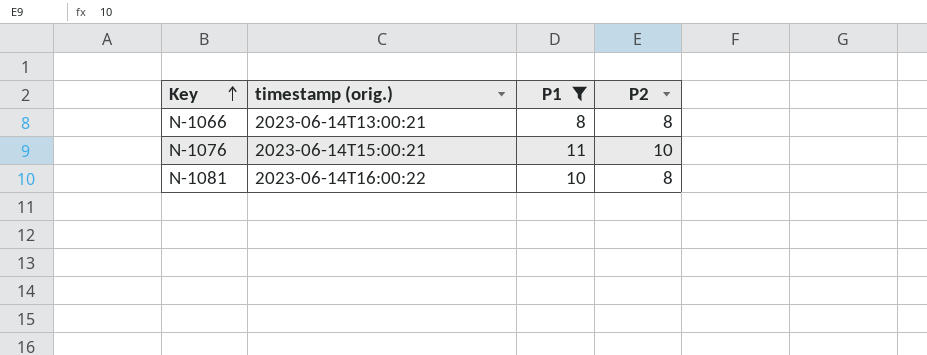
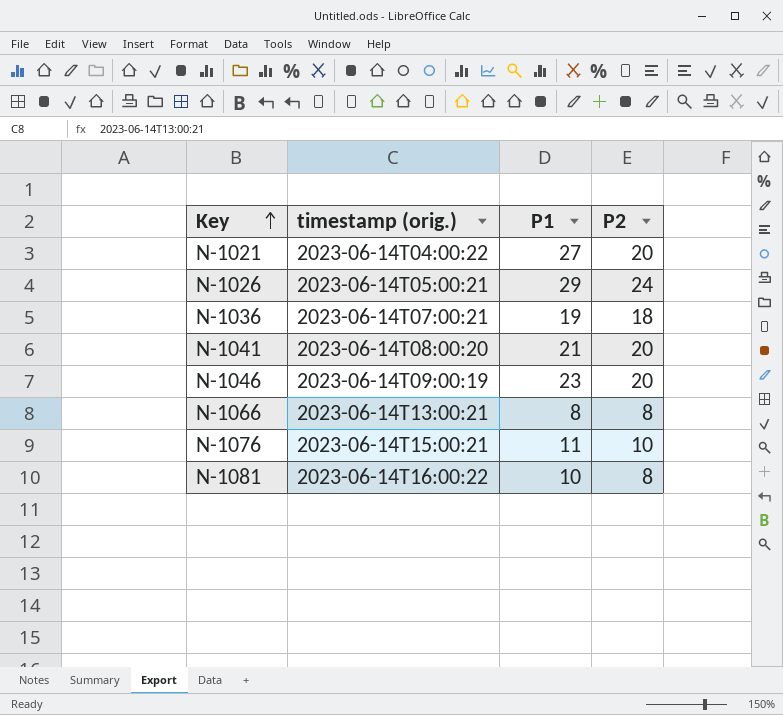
filter: P1 <= 11 -> none

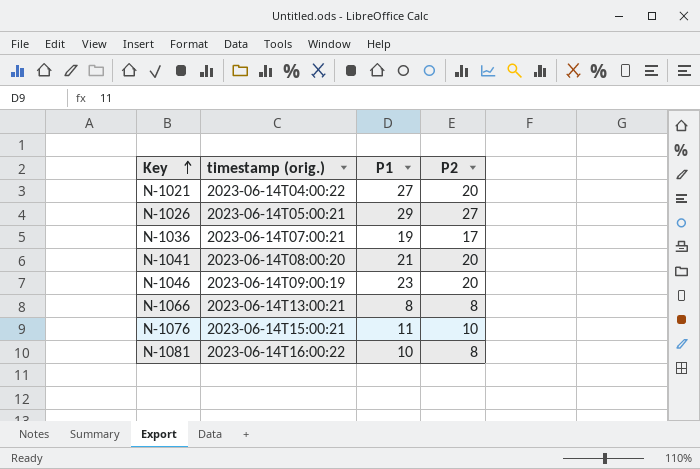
N-1026 | P2: 24 -> 27
N-1036 | P2: 18 -> 17

